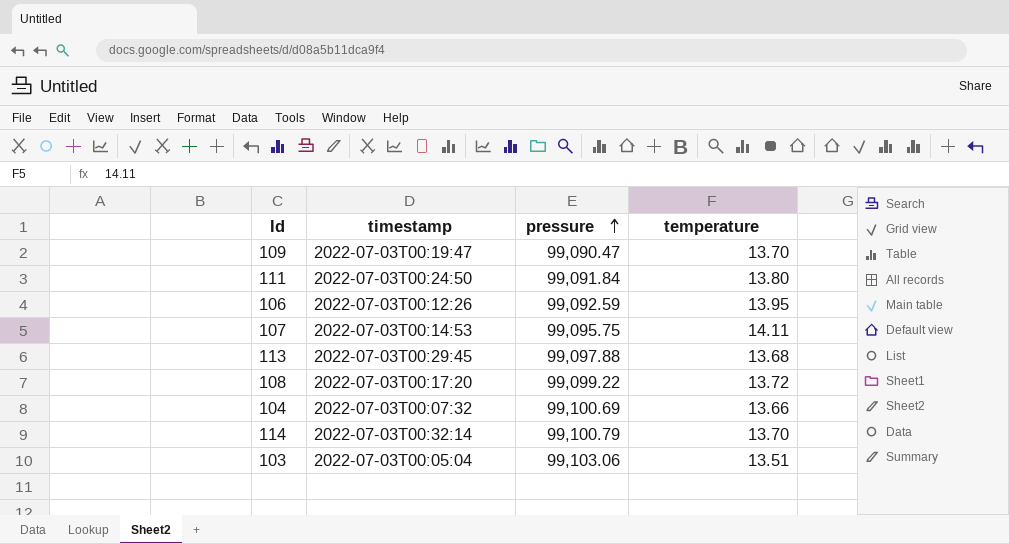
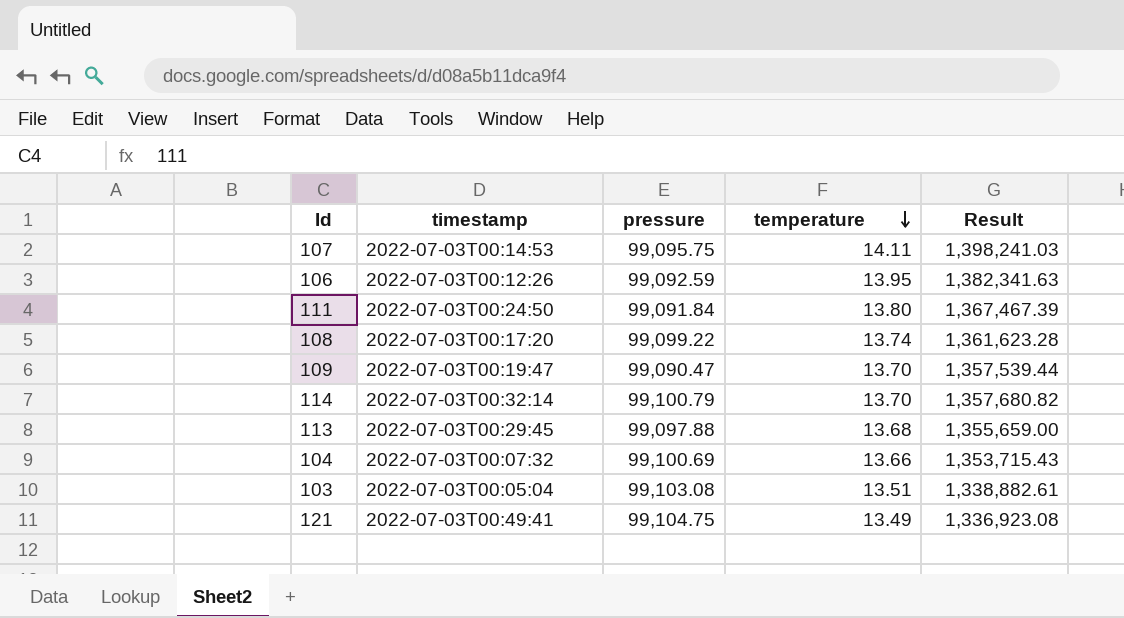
row order: pressure ascending -> temperature descending
column Result | formula: none -> [pressure] * [temperature]
108 | temperature: 13.72 -> 13.74
103 | pressure: 99,103.06 -> 99,103.08
row 121: none -> 2022-07-03T00:49:41 | 99,104.75 | 13.49 | 1,336,923.08

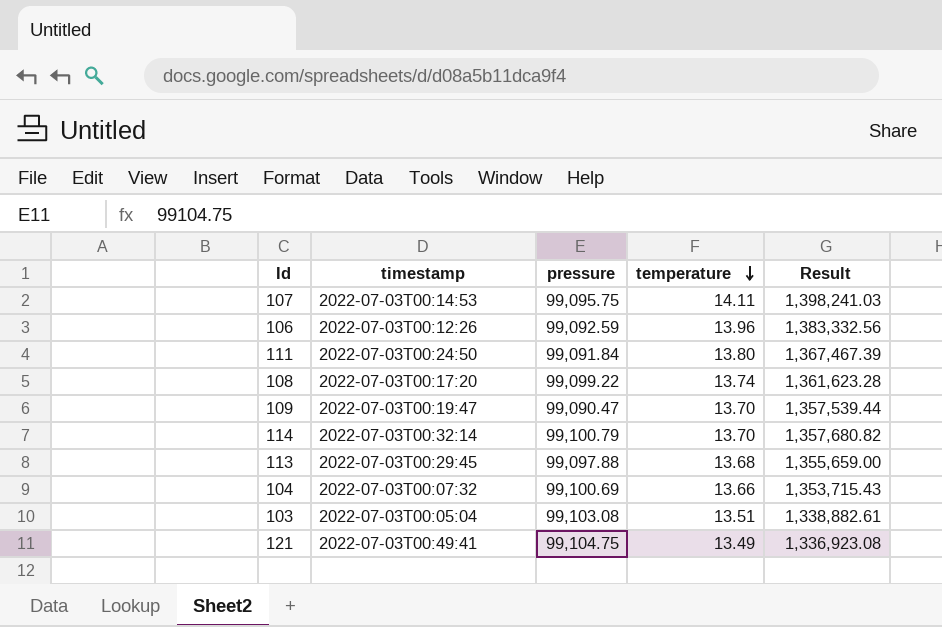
106 | temperature: 13.95 -> 13.96
106 | Result: 1,382,341.63 -> 1,383,332.56

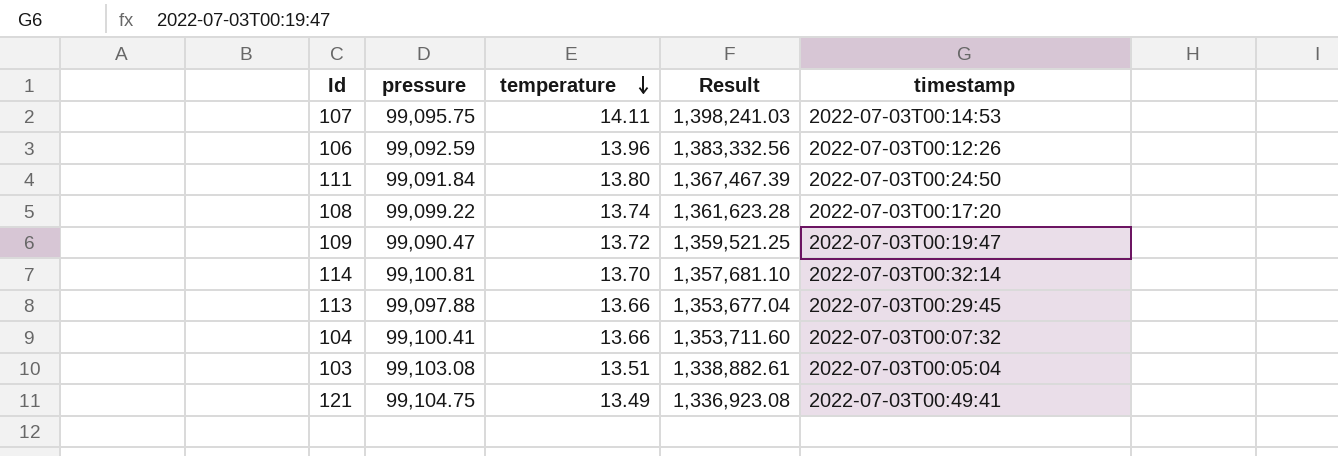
column timestamp | position: 2 -> 5
109 | temperature: 13.70 -> 13.72
109 | Result: 1,357,539.44 -> 1,359,521.25
114 | pressure: 99,100.79 -> 99,100.81
114 | Result: 1,357,680.82 -> 1,357,681.10
113 | temperature: 13.68 -> 13.66
113 | Result: 1,355,659.00 -> 1,353,677.04
104 | pressure: 99,100.69 -> 99,100.41
104 | Result: 1,353,715.43 -> 1,353,711.60

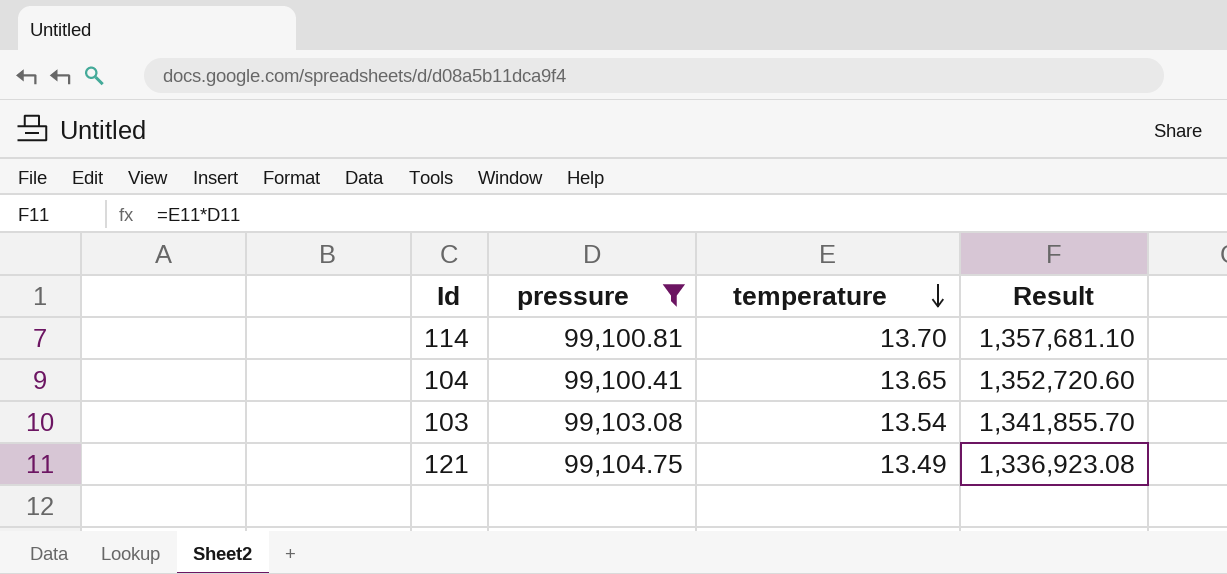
filter: none -> pressure >= 99,100.41
column timestamp | position: 5 -> none
104 | temperature: 13.66 -> 13.65
104 | Result: 1,353,711.60 -> 1,352,720.60
103 | temperature: 13.51 -> 13.54
103 | Result: 1,338,882.61 -> 1,341,855.70

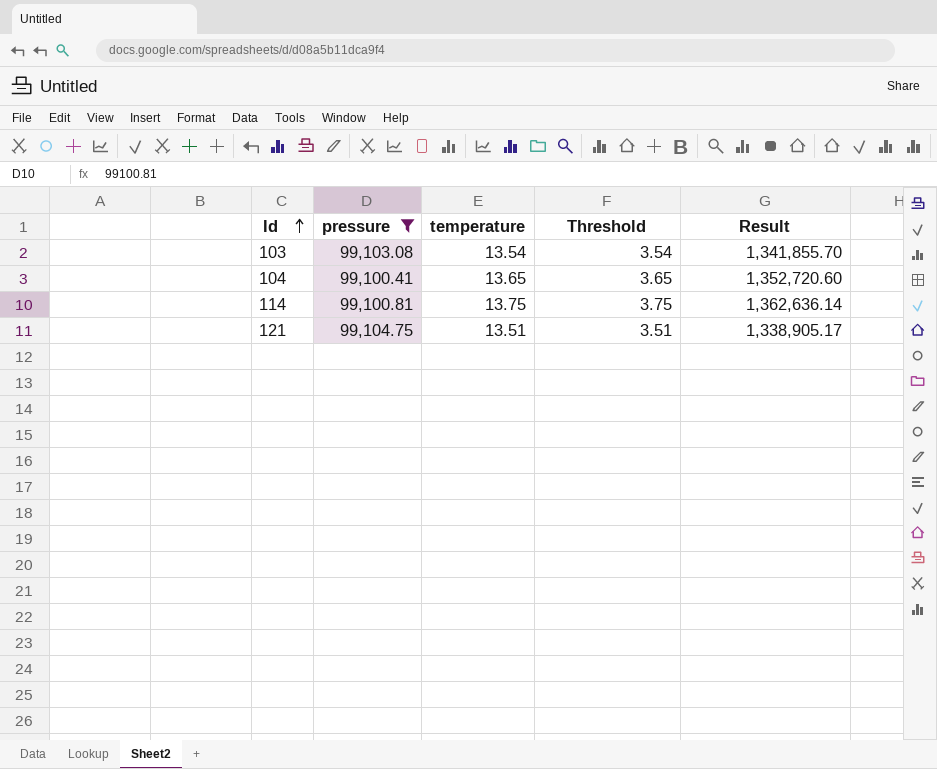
row order: temperature descending -> Id ascending
column Threshold | formula: none -> [temperature] - 10
114 | temperature: 13.70 -> 13.75
114 | Result: 1,357,681.10 -> 1,362,636.14
121 | temperature: 13.49 -> 13.51
121 | Result: 1,336,923.08 -> 1,338,905.17

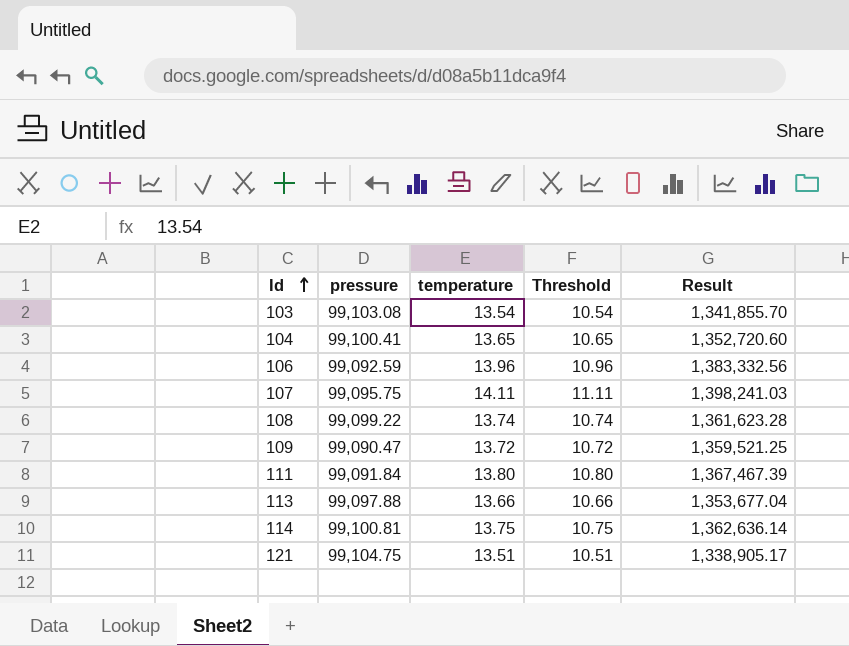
filter: pressure >= 99,100.41 -> none
column Threshold | formula: [temperature] - 10 -> [temperature] - 3

